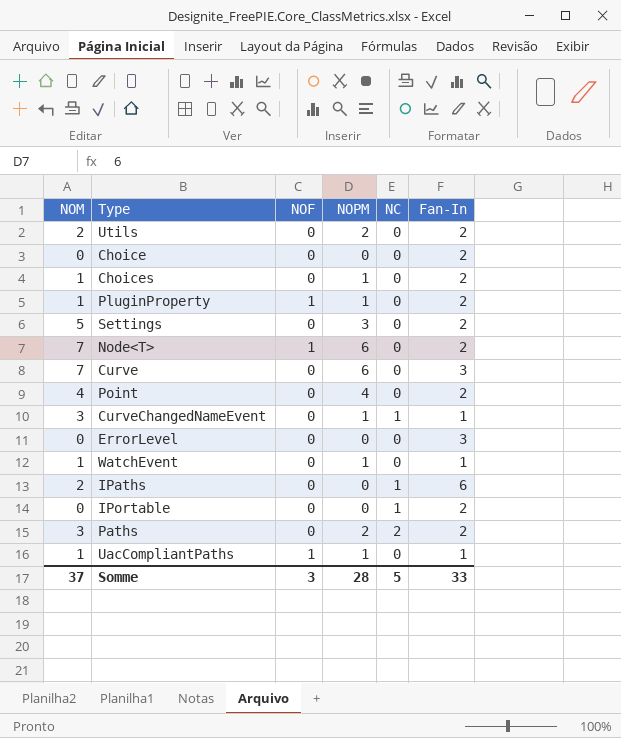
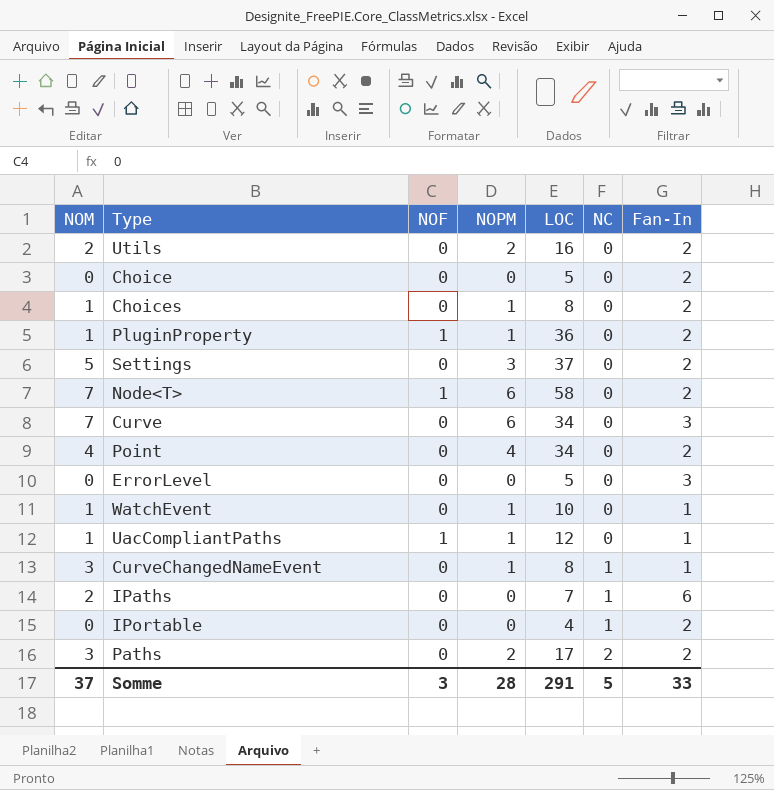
row order: none -> NC ascending
column LOC | position: none -> 5

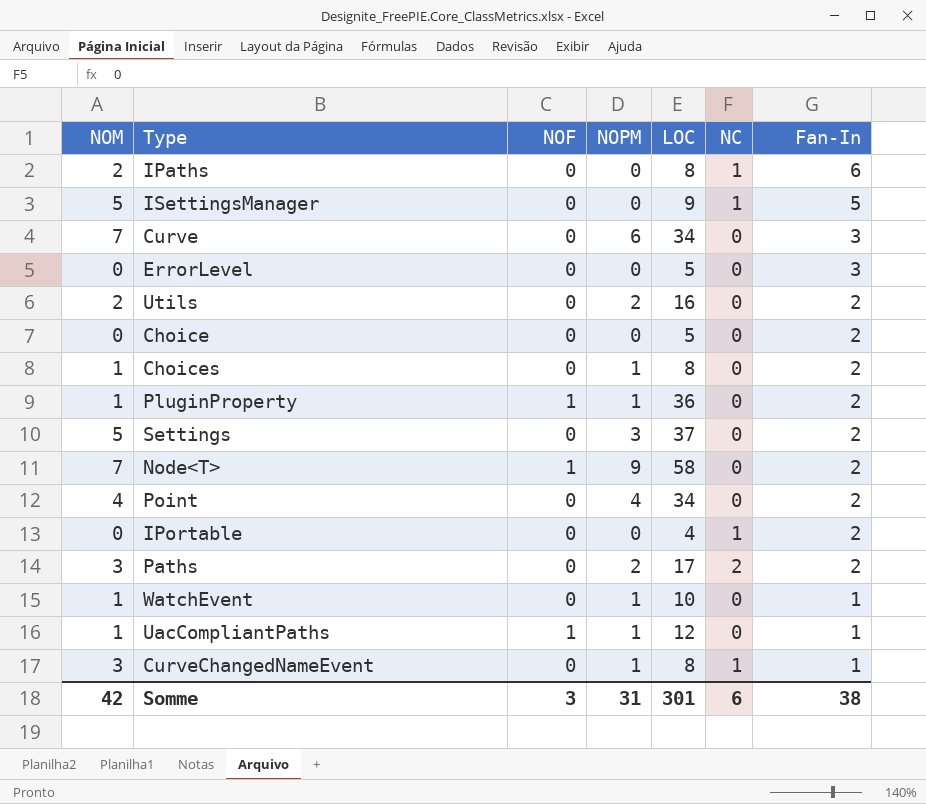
row order: NC ascending -> Fan-In descending
IPaths | LOC: 7 -> 8
row ISettingsManager: none -> 5 | 0 | 0 | 9 | 1 | 5
Node<T> | NOPM: 6 -> 9
Somme | NOM: 37 -> 42
Somme | NOPM: 28 -> 31
Somme | LOC: 291 -> 301
Somme | NC: 5 -> 6
Somme | Fan-In: 33 -> 38

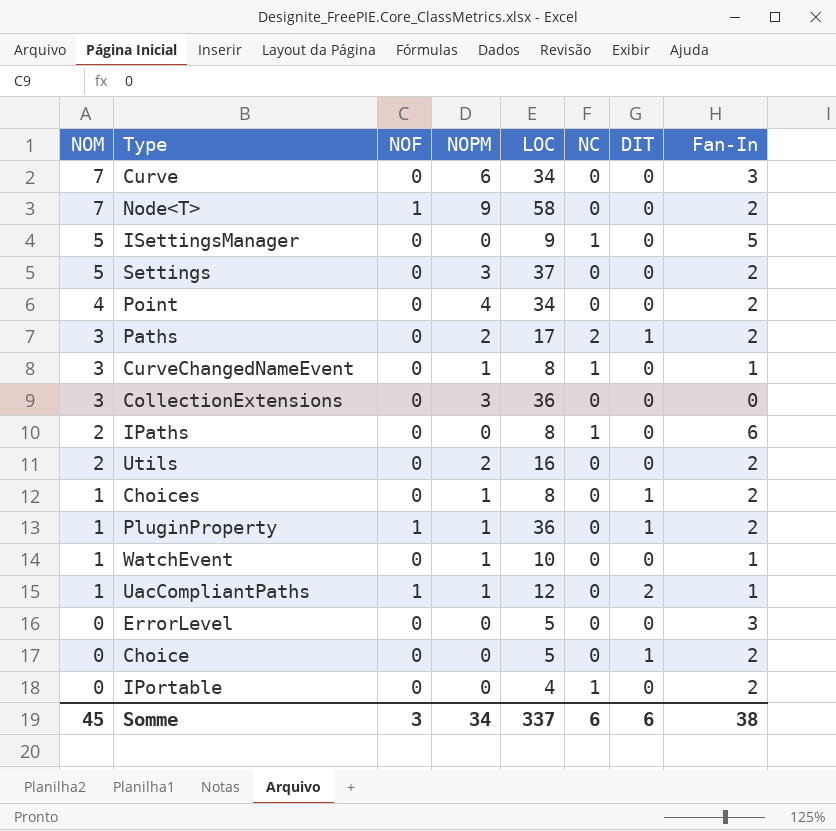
row order: Fan-In descending -> NOM descending
column DIT | position: none -> 7
row CollectionExtensions: none -> 3 | 0 | 3 | 36 | 0 | 0 | 0
Somme | NOM: 42 -> 45
Somme | NOPM: 31 -> 34
Somme | LOC: 301 -> 337

